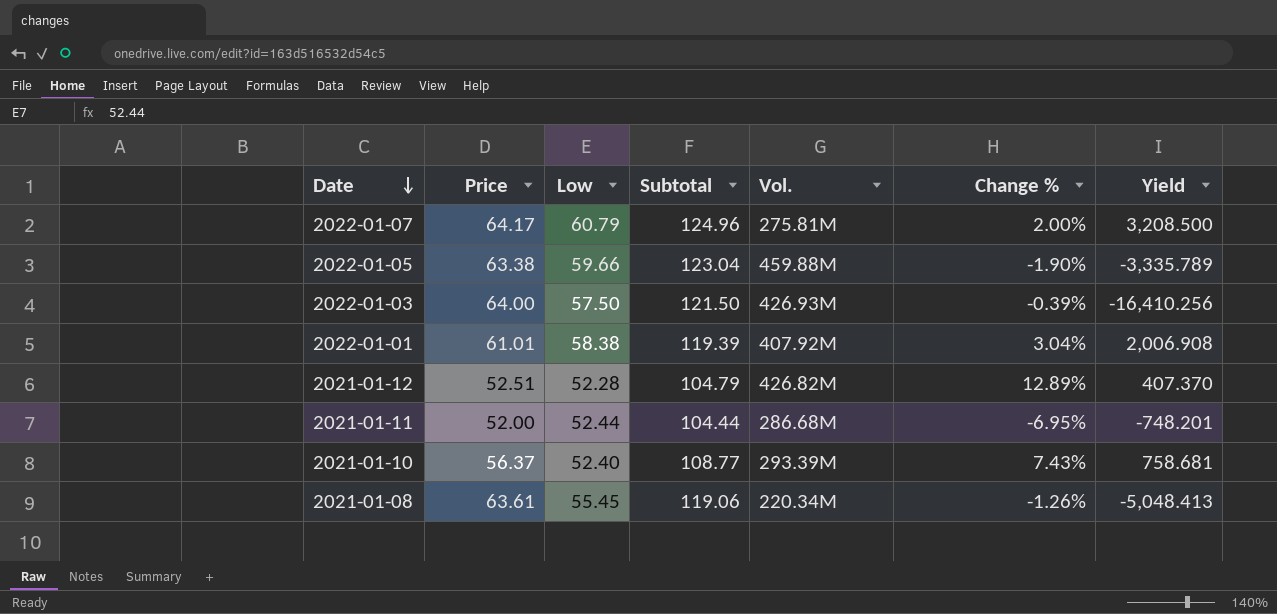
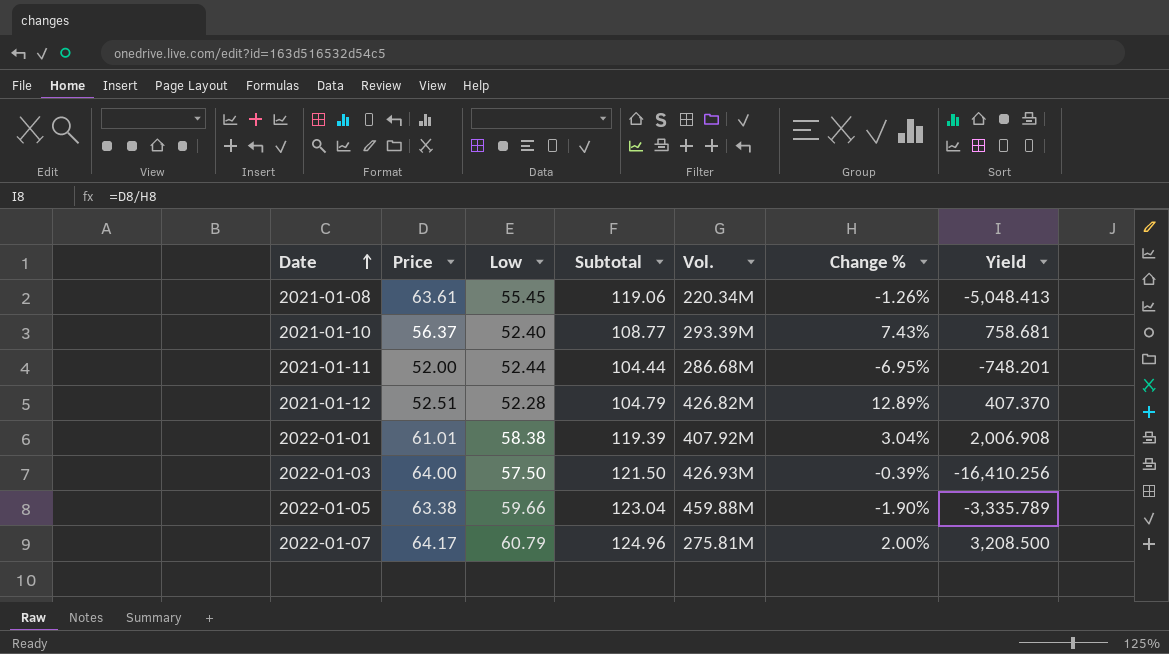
row order: Date descending -> Date ascending

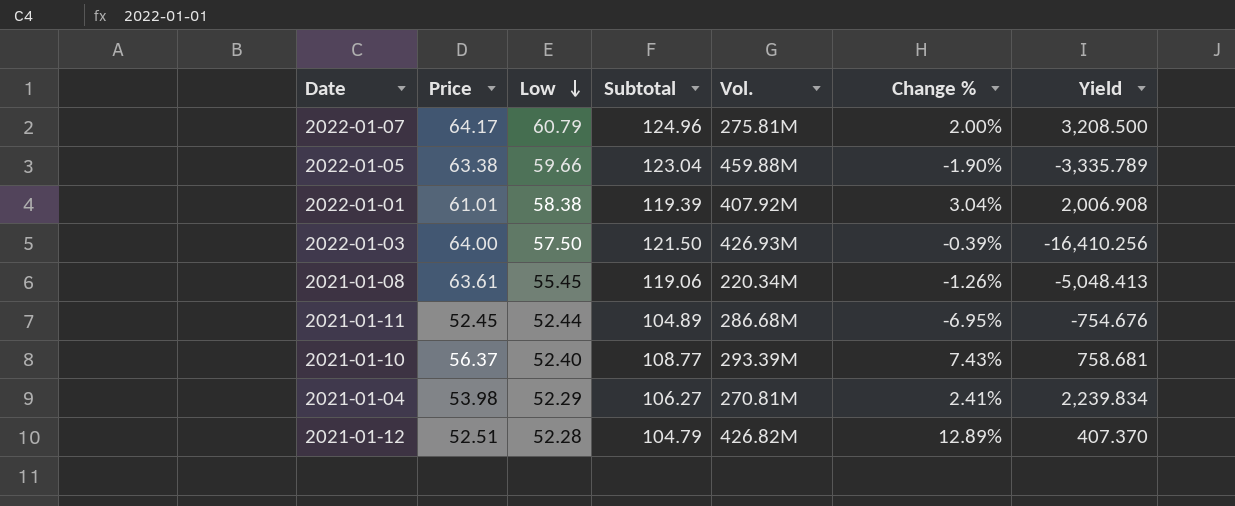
row order: Date ascending -> Low descending
2021-01-11 | Price: 52.00 -> 52.45
2021-01-11 | Subtotal: 104.44 -> 104.89
2021-01-11 | Yield: -748.201 -> -754.676
row 2021-01-04: none -> 53.98 | 52.29 | 106.27 | 270.81M | 2.41% | 2,239.834

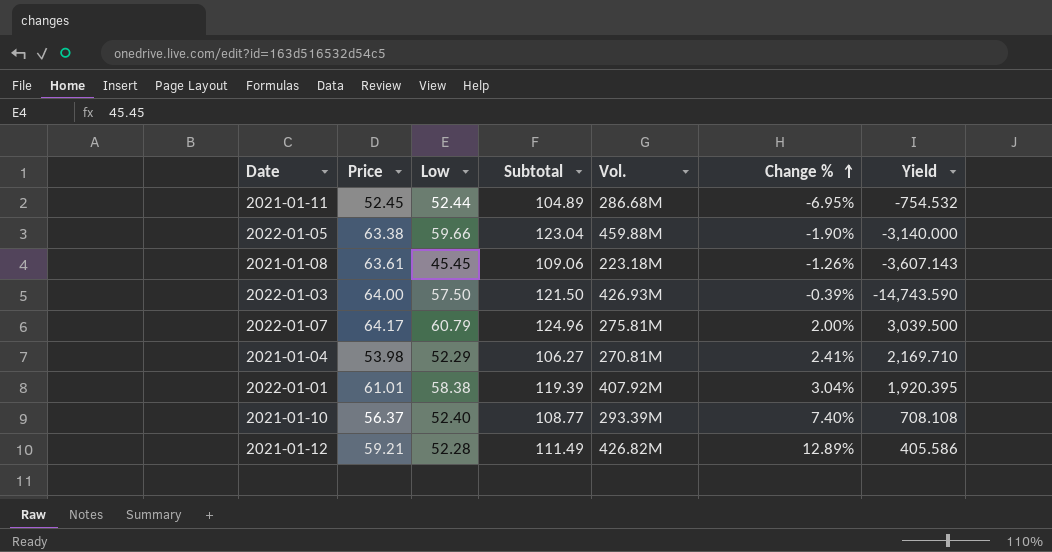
row order: Low descending -> Change % ascending
column Yield | formula: [Price] / [Change %] -> [Low] / [Change %]
2021-01-08 | Low: 55.45 -> 45.45
2021-01-08 | Subtotal: 119.06 -> 109.06
2021-01-08 | Vol.: 220.34M -> 223.18M
2021-01-10 | Change %: 7.43% -> 7.40%
2021-01-12 | Price: 52.51 -> 59.21
2021-01-12 | Subtotal: 104.79 -> 111.49

